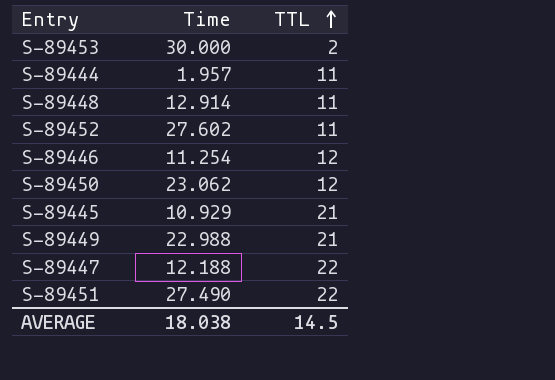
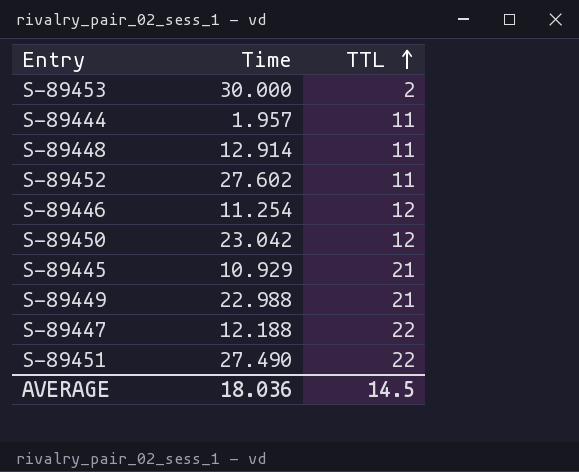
S-89450 | Time: 23.062 -> 23.042
AVERAGE | Time: 18.038 -> 18.036

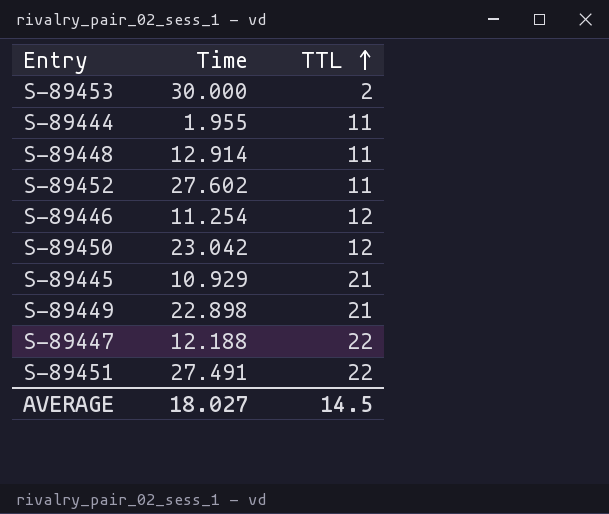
S-89444 | Time: 1.957 -> 1.955
S-89449 | Time: 22.988 -> 22.898
S-89451 | Time: 27.490 -> 27.491
AVERAGE | Time: 18.036 -> 18.027

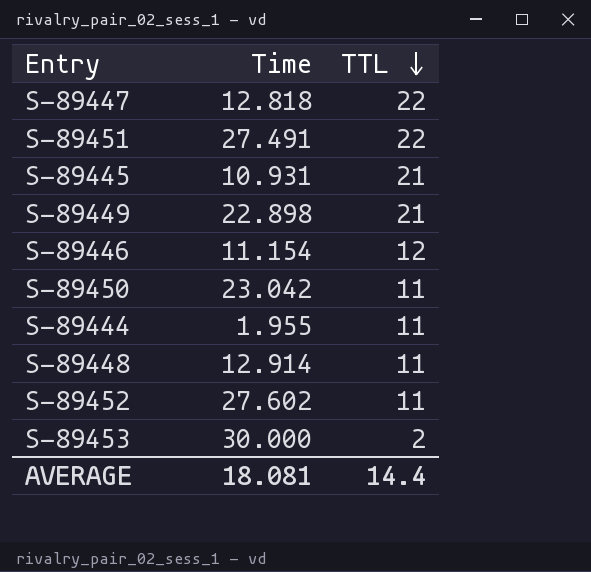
row order: TTL ascending -> TTL descending
S-89447 | Time: 12.188 -> 12.818
S-89445 | Time: 10.929 -> 10.931
S-89446 | Time: 11.254 -> 11.154
S-89450 | TTL: 12 -> 11
AVERAGE | Time: 18.027 -> 18.081
AVERAGE | TTL: 14.5 -> 14.4

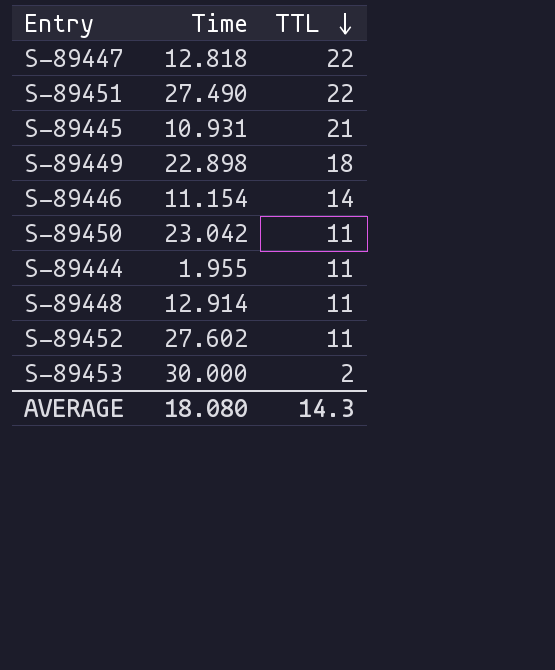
S-89451 | Time: 27.491 -> 27.490
S-89449 | TTL: 21 -> 18
S-89446 | TTL: 12 -> 14
AVERAGE | Time: 18.081 -> 18.080
AVERAGE | TTL: 14.4 -> 14.3

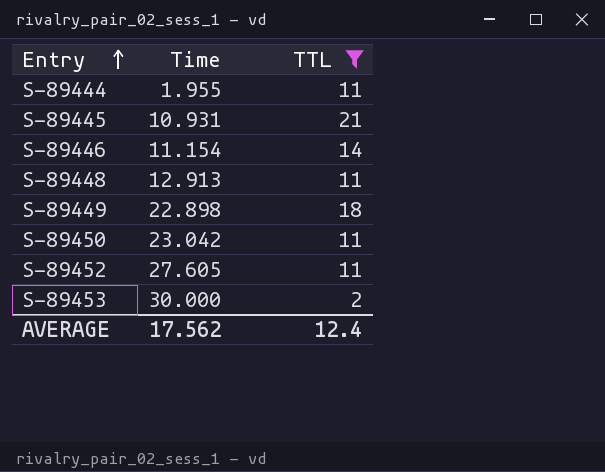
filter: none -> TTL != 22
row order: TTL descending -> Entry ascending
S-89448 | Time: 12.914 -> 12.913
S-89452 | Time: 27.602 -> 27.605
AVERAGE | Time: 18.080 -> 17.562
AVERAGE | TTL: 14.3 -> 12.4

